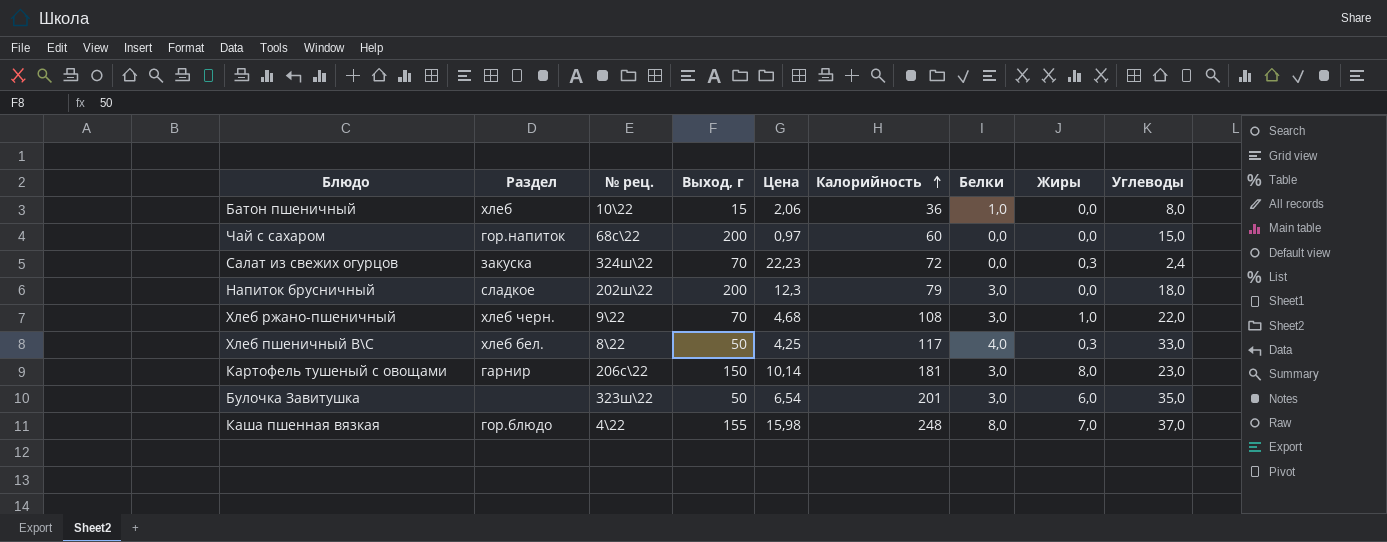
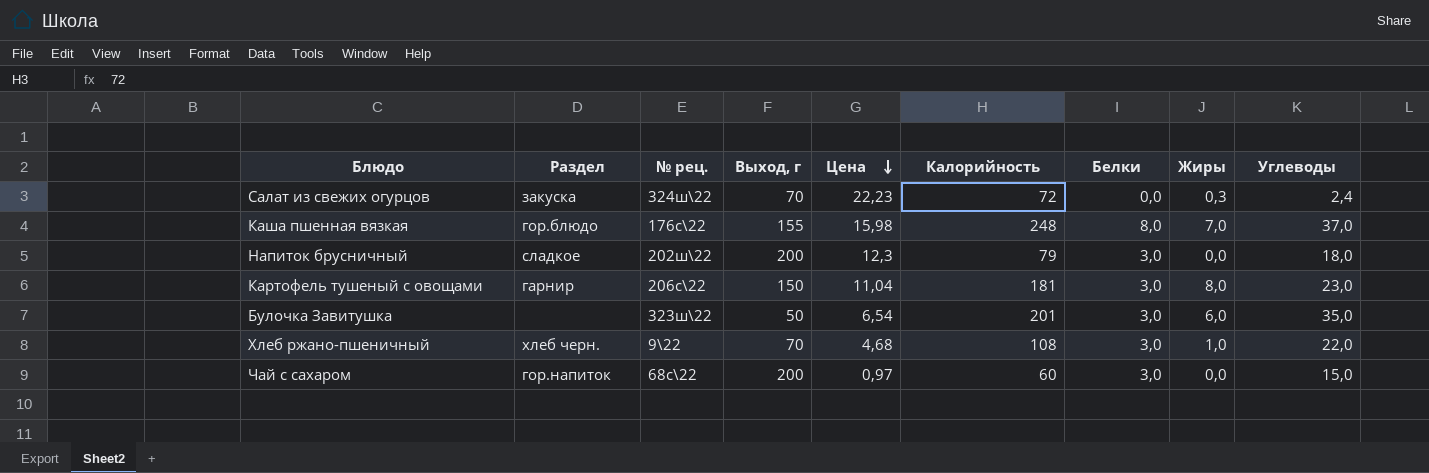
row order: Калорийность ascending -> Цена descending
row Батон пшеничный: хлеб | 10\22 | 15 | 2,06 | 36 | 1,0 | 0,0 | 8,0 -> none
row Хлеб пшеничный В\С: хлеб бел. | 8\22 | 50 | 4,25 | 117 | 4,0 | 0,3 | 33,0 -> none
Каша пшенная вязкая | № рец.: 4\22 -> 176с\22
Картофель тушеный с овощами | Цена: 10,14 -> 11,04
Чай с сахаром | Белки: 0,0 -> 3,0

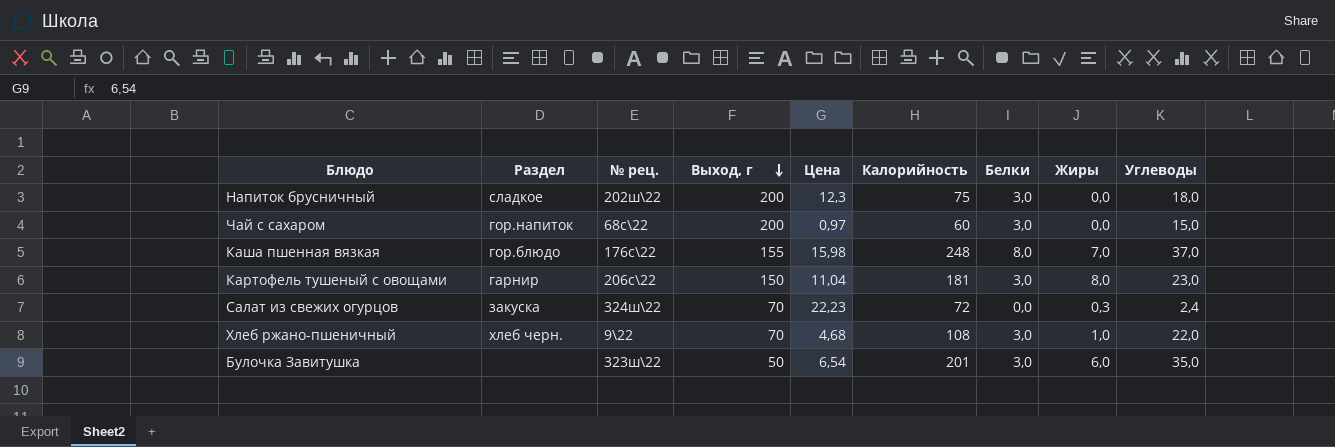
row order: Цена descending -> Выход, г descending
Напиток брусничный | Калорийность: 79 -> 75

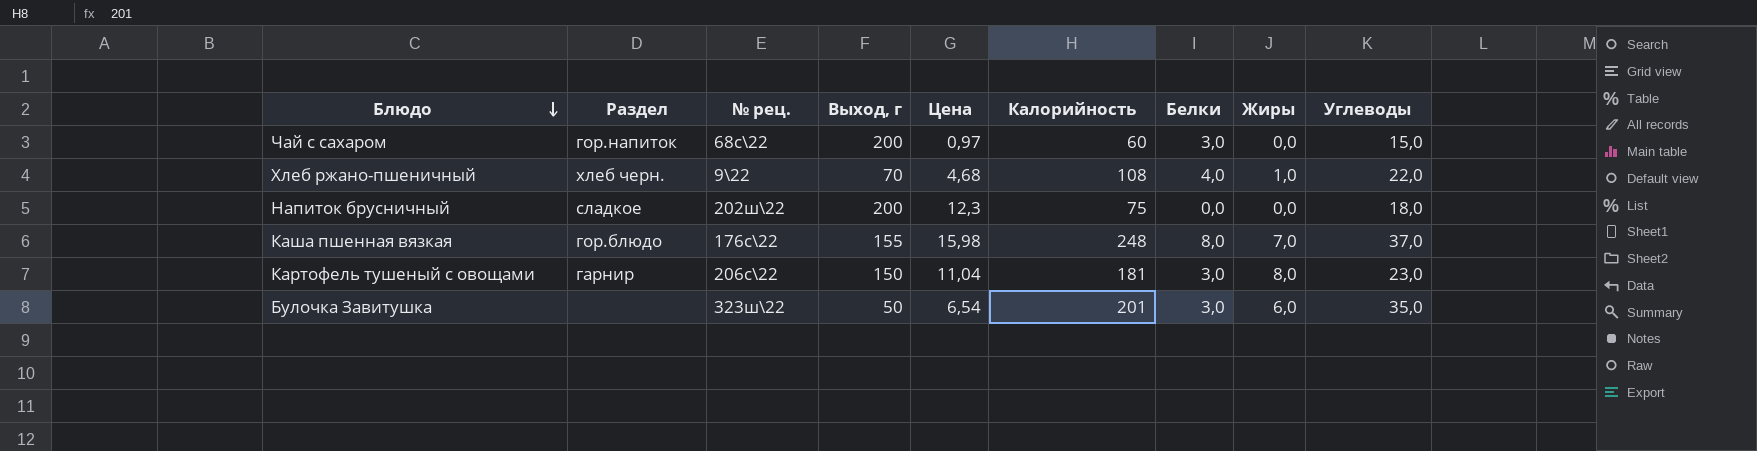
row order: Выход, г descending -> Блюдо descending
row Салат из свежих огурцов: закуска | 324ш\22 | 70 | 22,23 | 72 | 0,0 | 0,3 | 2,4 -> none
Хлеб ржано-пшеничный | Белки: 3,0 -> 4,0
Напиток брусничный | Белки: 3,0 -> 0,0

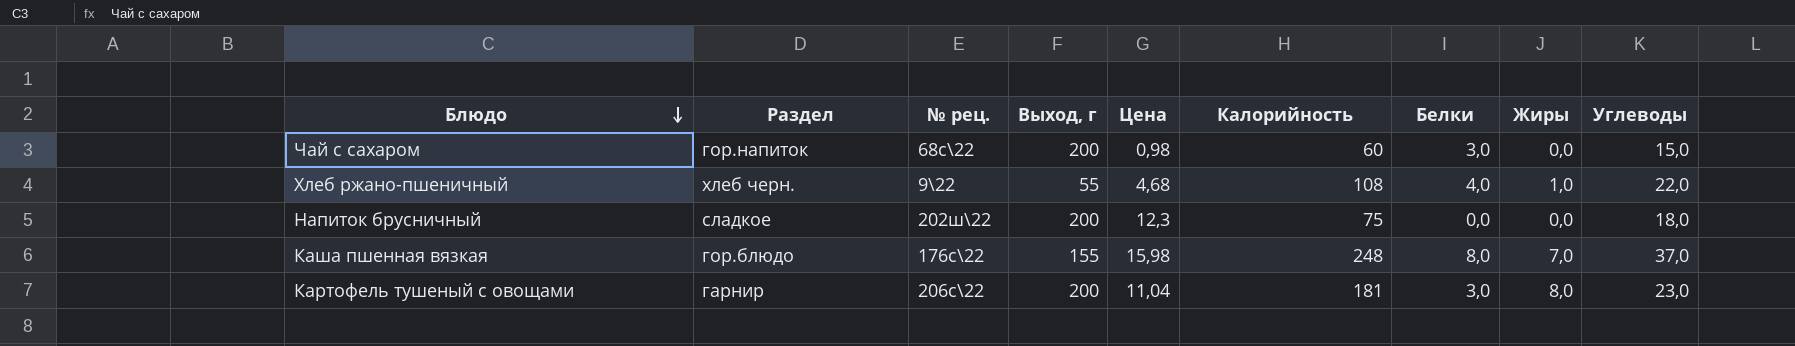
row Булочка Завитушка: none | 323ш\22 | 50 | 6,54 | 201 | 3,0 | 6,0 | 35,0 -> none
Чай с сахаром | Цена: 0,97 -> 0,98
Хлеб ржано-пшеничный | Выход, г: 70 -> 55
Картофель тушеный с овощами | Выход, г: 150 -> 200

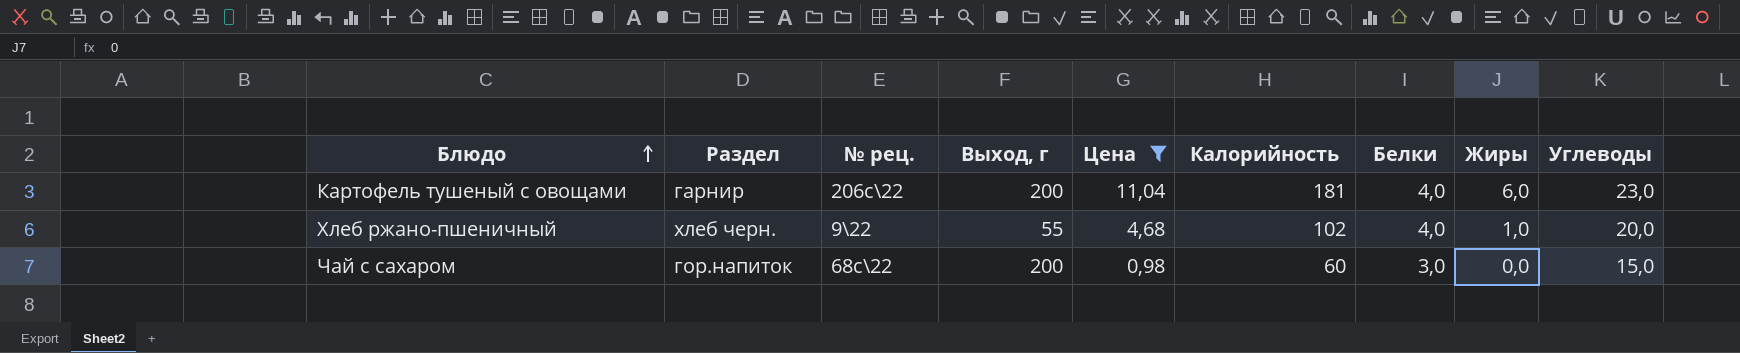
filter: none -> Цена <= 11,04
row order: Блюдо descending -> Блюдо ascending
Картофель тушеный с овощами | Белки: 3,0 -> 4,0
Картофель тушеный с овощами | Жиры: 8,0 -> 6,0
Хлеб ржано-пшеничный | Калорийность: 108 -> 102
Хлеб ржано-пшеничный | Углеводы: 22,0 -> 20,0

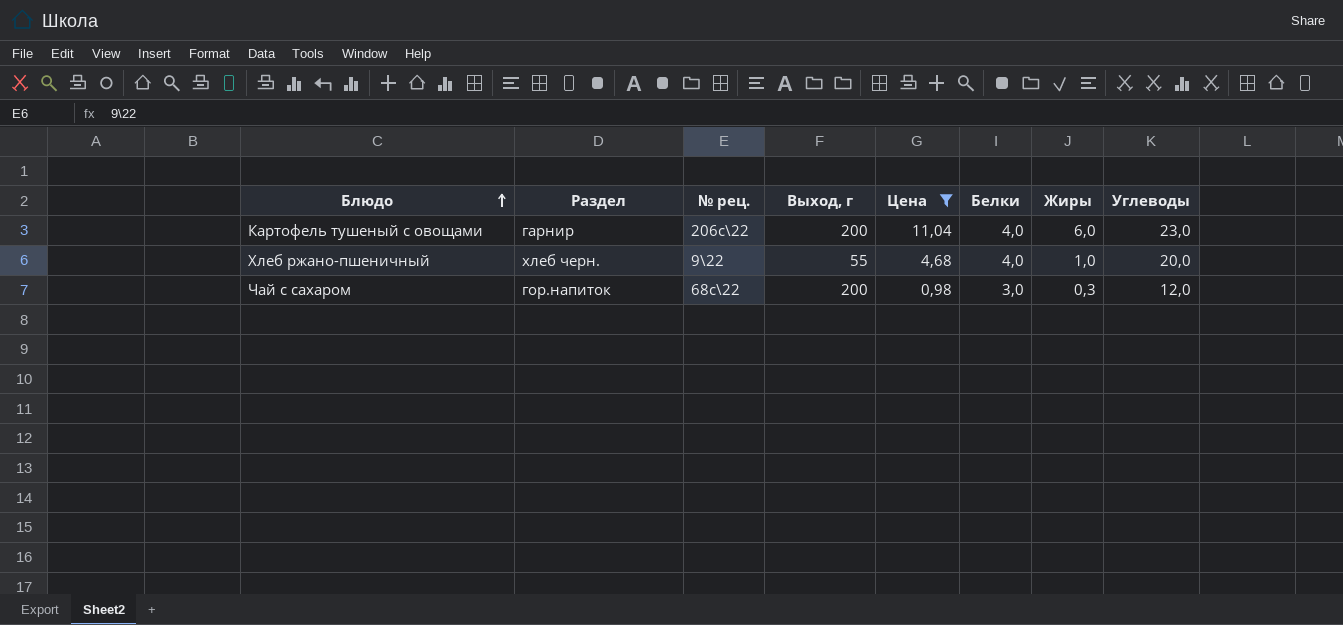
column Калорийность | position: 6 -> none
Чай с сахаром | Жиры: 0,0 -> 0,3
Чай с сахаром | Углеводы: 15,0 -> 12,0

